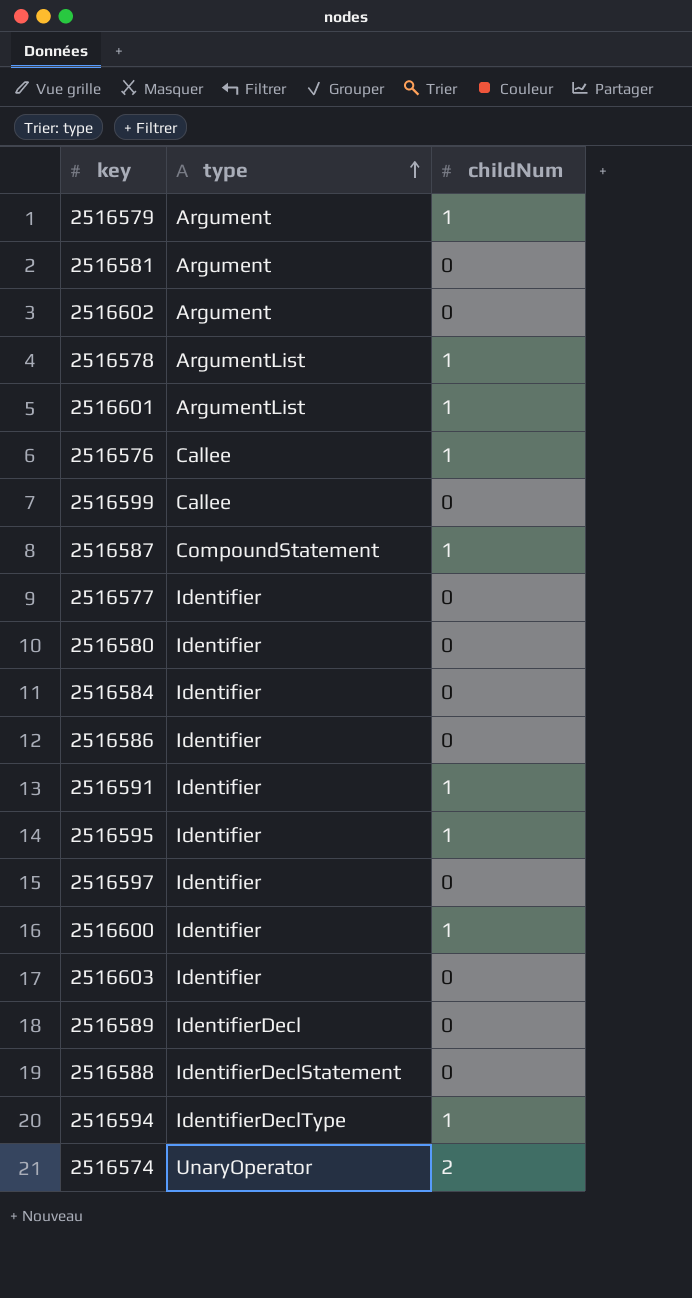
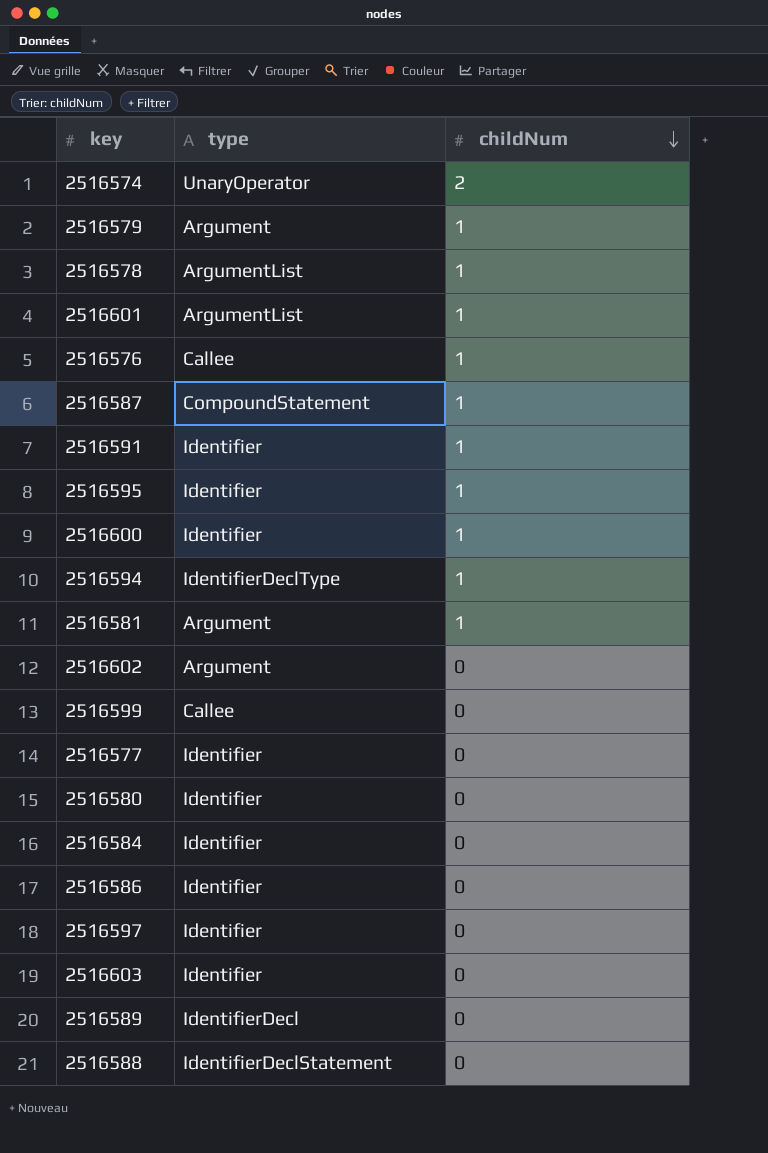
row order: type ascending -> childNum descending
2516581 | childNum: 0 -> 1

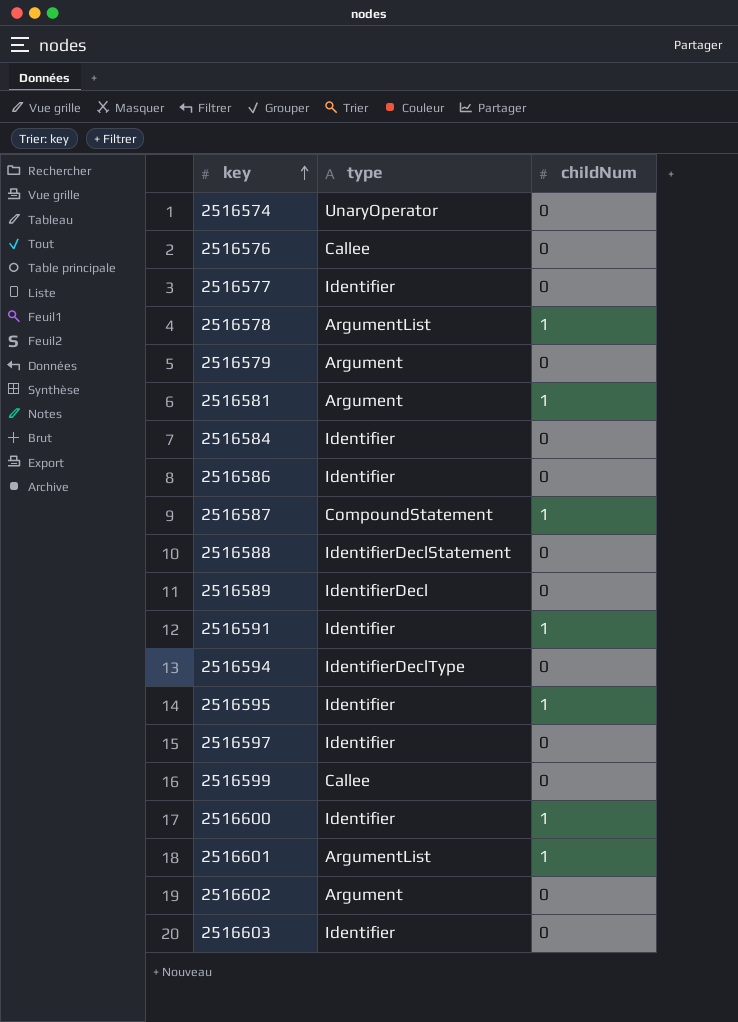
row order: childNum descending -> key ascending
row 2516580: Identifier | 0 -> none
2516574 | childNum: 2 -> 0
2516576 | childNum: 1 -> 0
2516579 | childNum: 1 -> 0
2516594 | childNum: 1 -> 0

